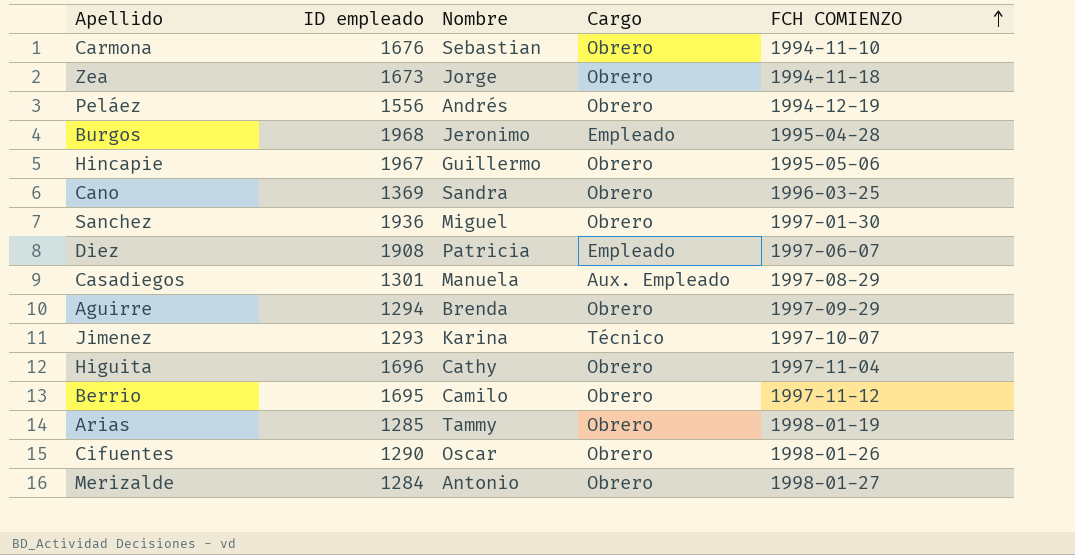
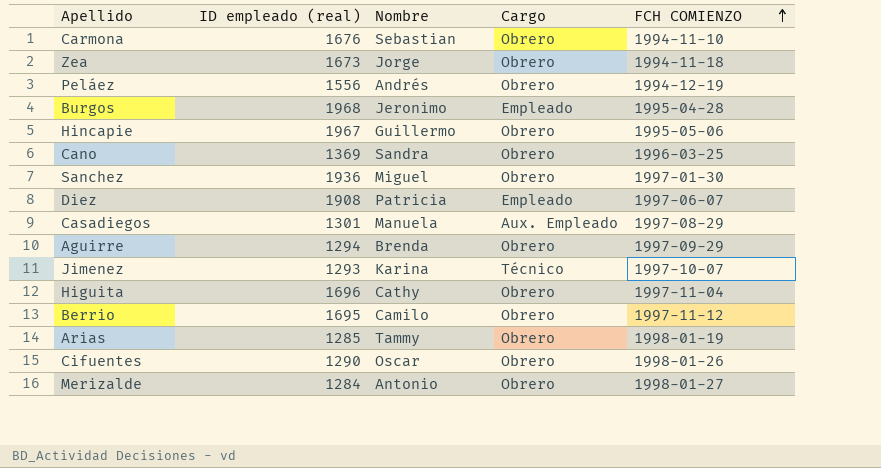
column name: ID empleado -> ID empleado (real)

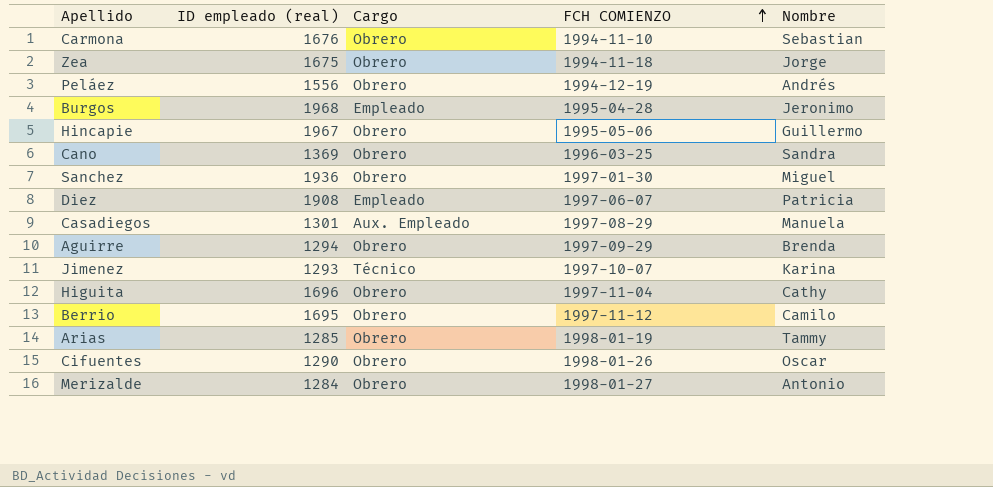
column Nombre | position: 3 -> 5
Zea | ID empleado (real): 1673 -> 1675

